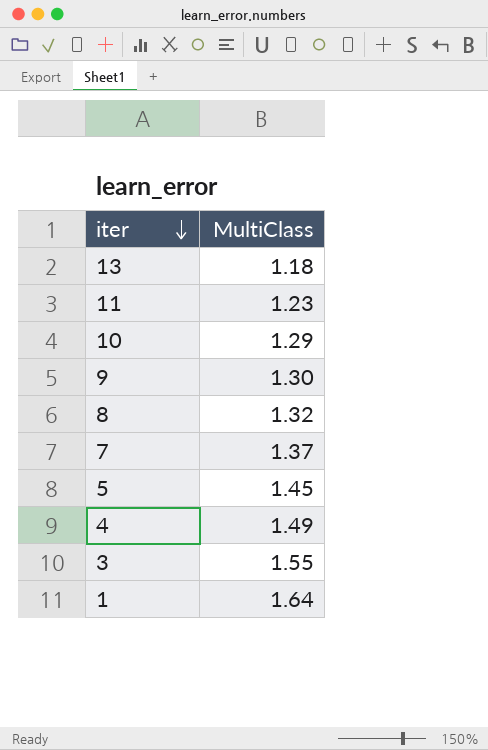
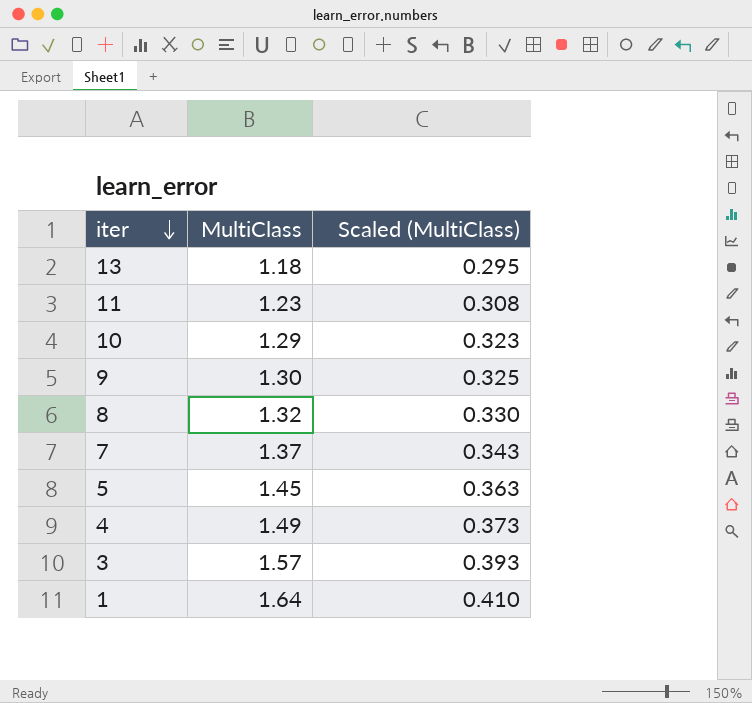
column Scaled (MultiClass) | formula: none -> [MultiClass] * 0.25
3 | MultiClass: 1.55 -> 1.57

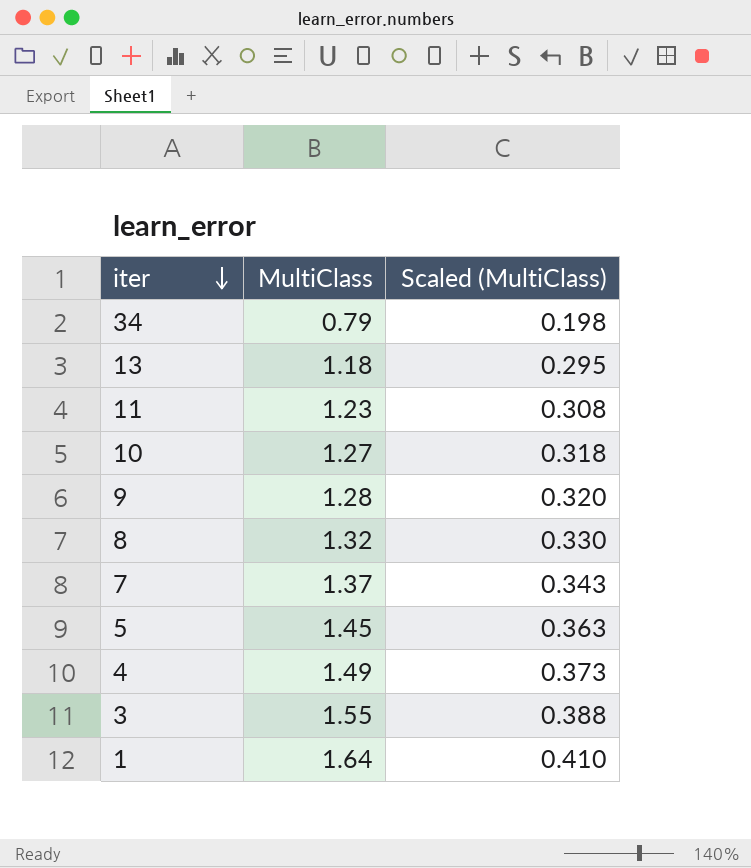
row 34: none -> 0.79 | 0.198
10 | MultiClass: 1.29 -> 1.27
10 | Scaled (MultiClass): 0.323 -> 0.318
9 | MultiClass: 1.30 -> 1.28
9 | Scaled (MultiClass): 0.325 -> 0.320
3 | MultiClass: 1.57 -> 1.55
3 | Scaled (MultiClass): 0.393 -> 0.388

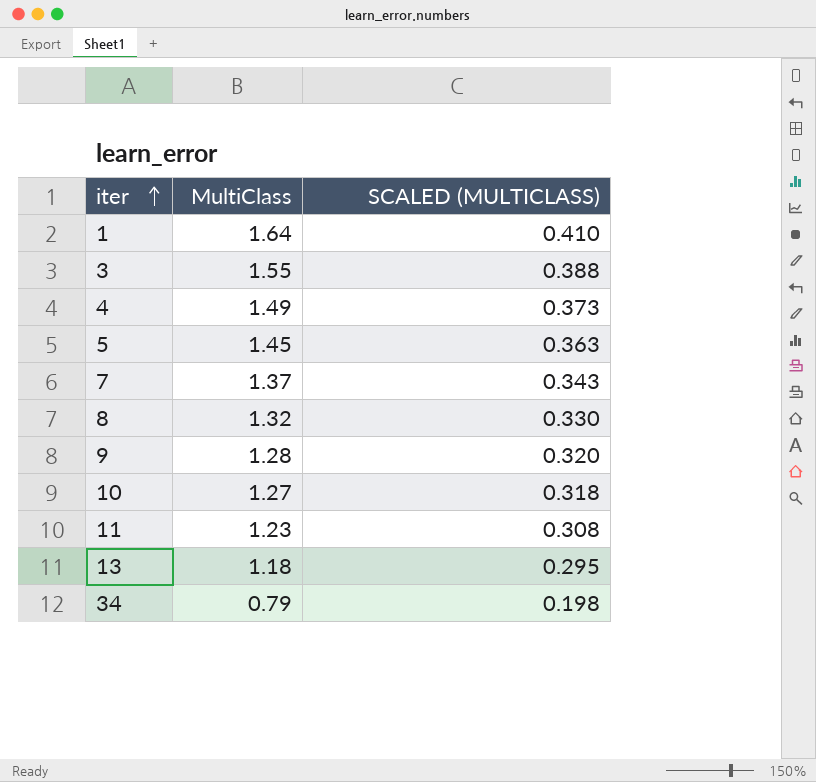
row order: iter descending -> iter ascending
column name: Scaled (MultiClass) -> SCALED (MULTICLASS)

